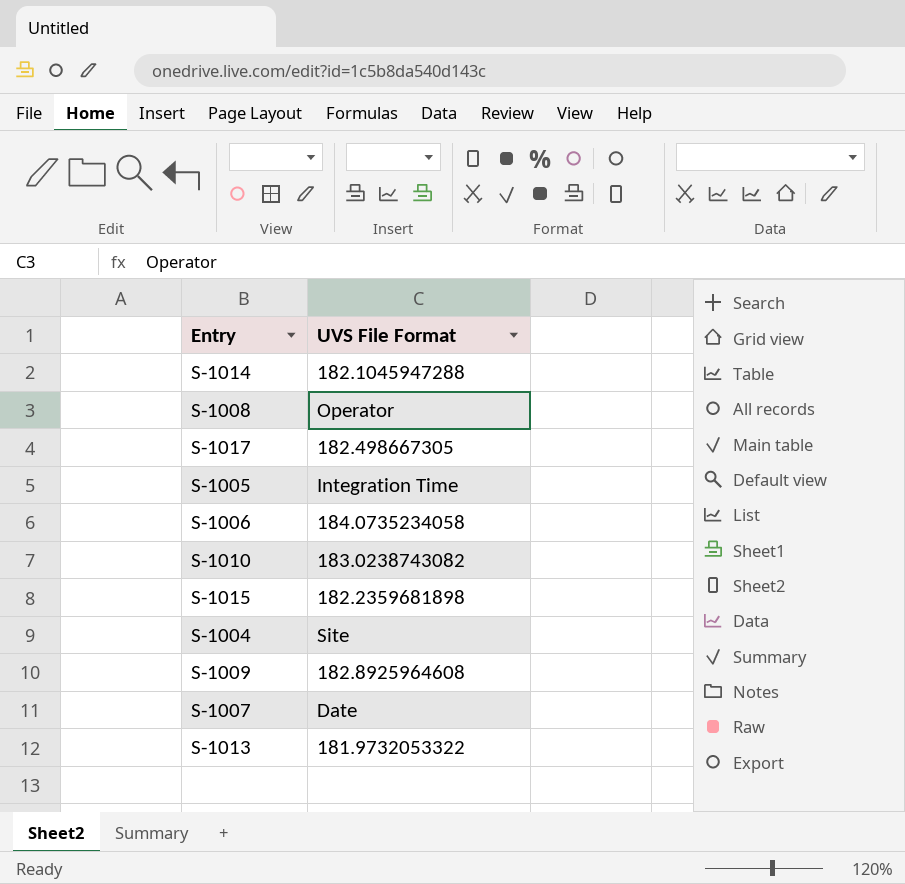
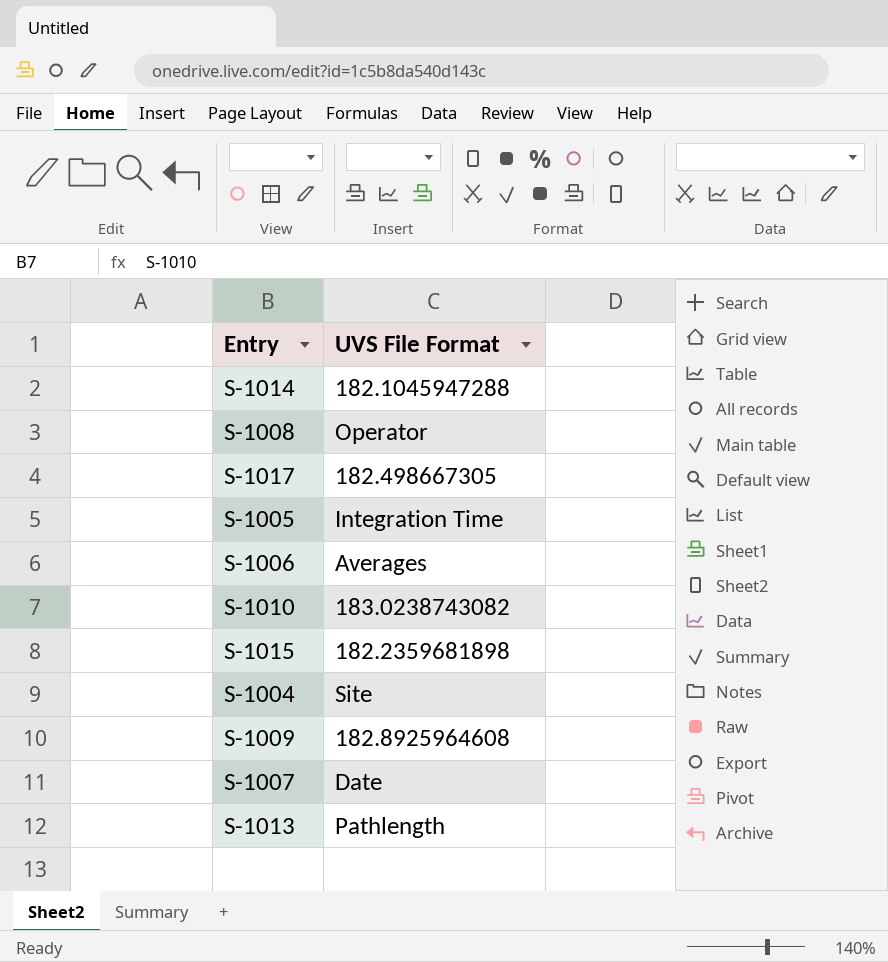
S-1006 | UVS File Format: 184.0735234058 -> Averages
S-1013 | UVS File Format: 181.9732053322 -> Pathlength

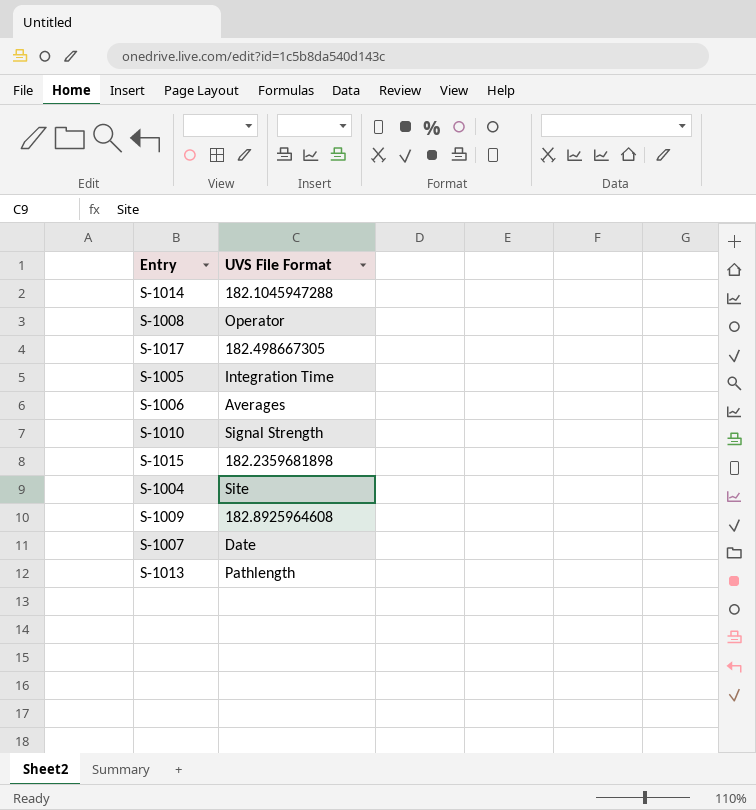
S-1010 | UVS File Format: 183.0238743082 -> Signal Strength

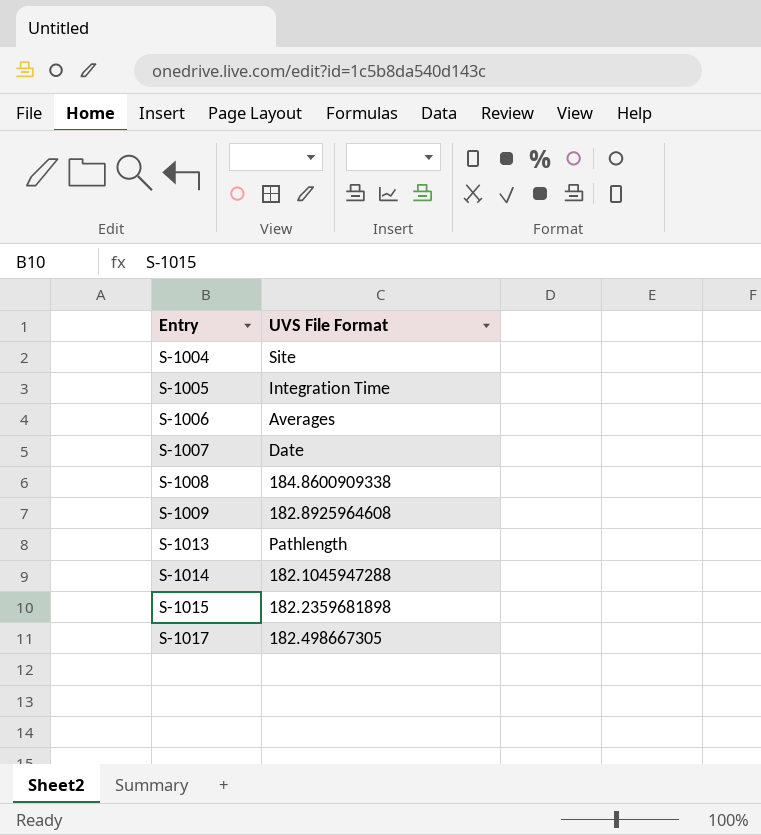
row order: none -> Entry ascending
row S-1010: Signal Strength -> none
S-1008 | UVS File Format: Operator -> 184.8600909338

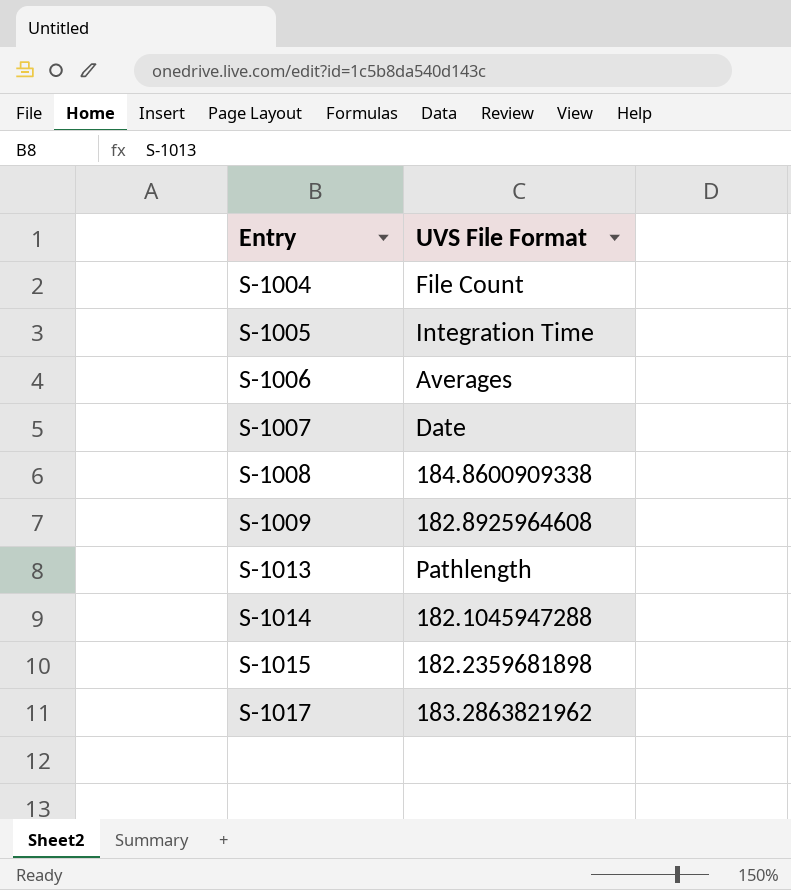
S-1004 | UVS File Format: Site -> File Count
S-1017 | UVS File Format: 182.498667305 -> 183.2863821962

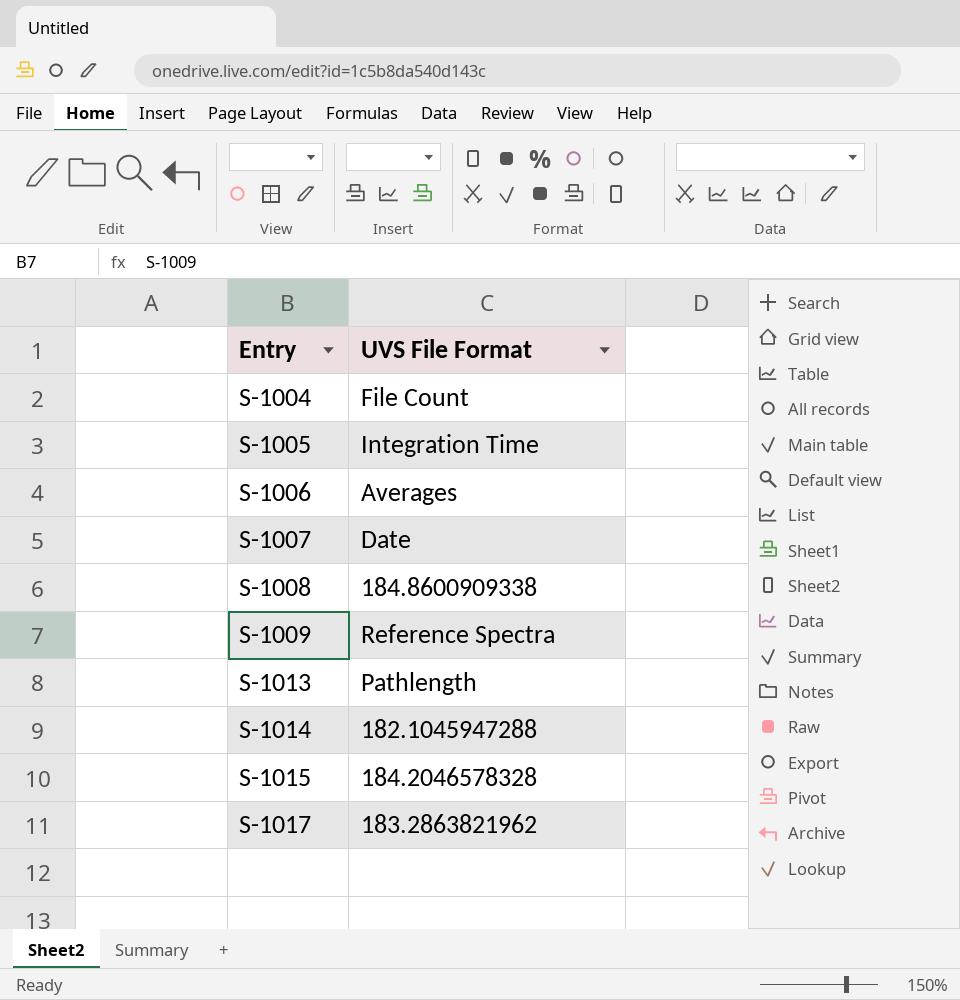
S-1009 | UVS File Format: 182.8925964608 -> Reference Spectra
S-1015 | UVS File Format: 182.2359681898 -> 184.2046578328

